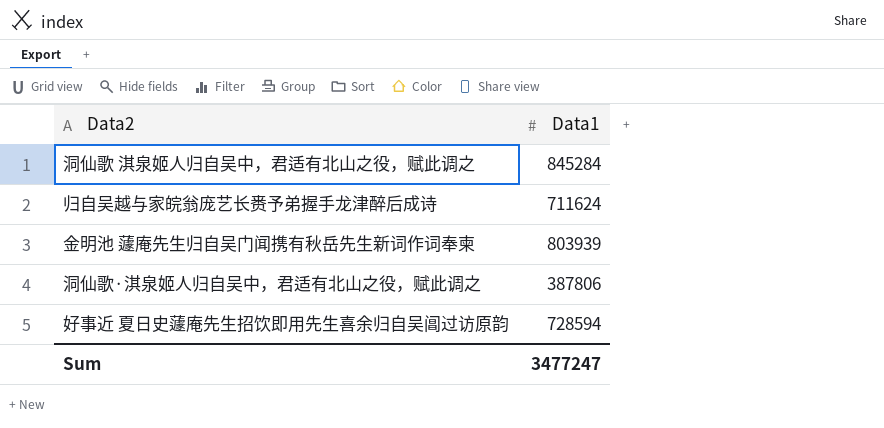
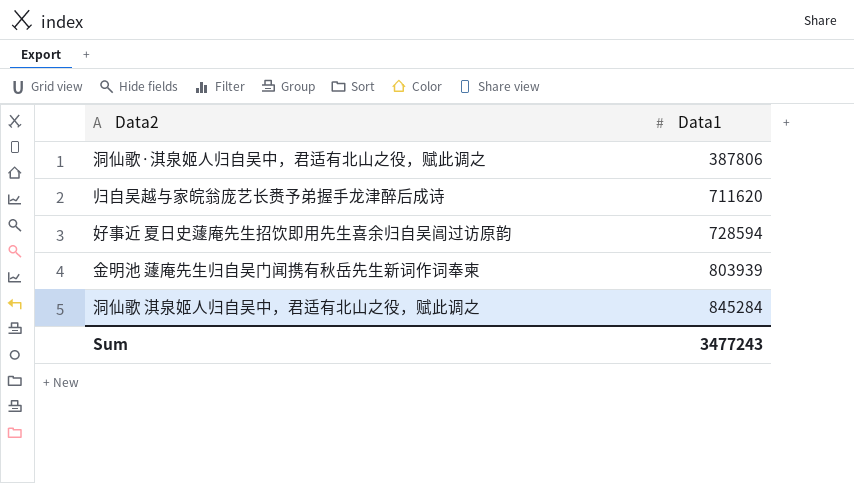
row order: none -> Data1 ascending
归自吴越与家皖翁庞艺长赉予弟握手龙津醉后成诗 | Data1: 711624 -> 711620
Sum | Data1: 3477247 -> 3477243

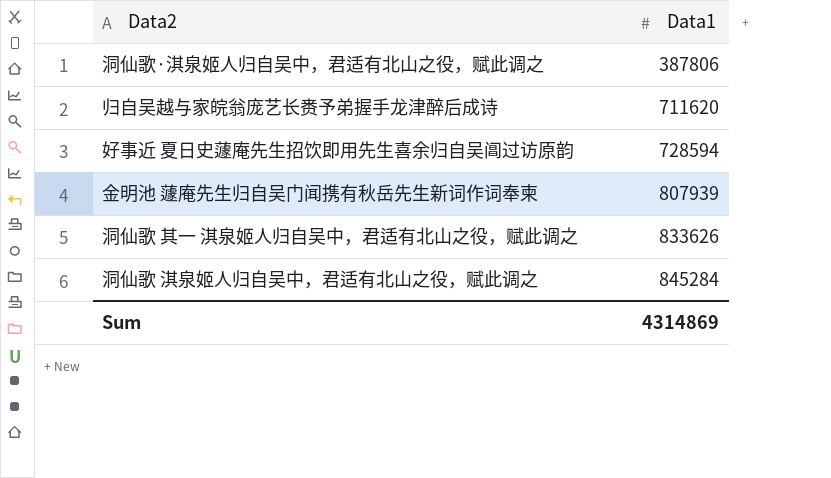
金明池 蘧庵先生归自吴门闻携有秋岳先生新词作词奉柬 | Data1: 803939 -> 807939
row 洞仙歌 其一 淇泉姬人归自吴中，君适有北山之役，赋此调之: none -> 833626
Sum | Data1: 3477243 -> 4314869

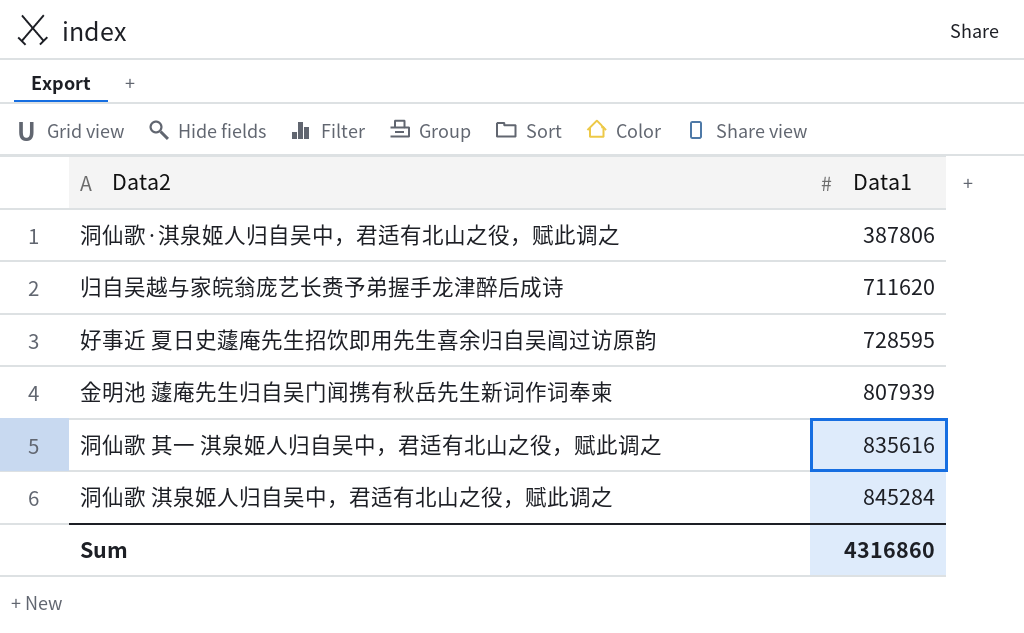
好事近 夏日史蘧庵先生招饮即用先生喜余归自吴阊过访原韵 | Data1: 728594 -> 728595
洞仙歌 其一 淇泉姬人归自吴中，君适有北山之役，赋此调之 | Data1: 833626 -> 835616
Sum | Data1: 4314869 -> 4316860

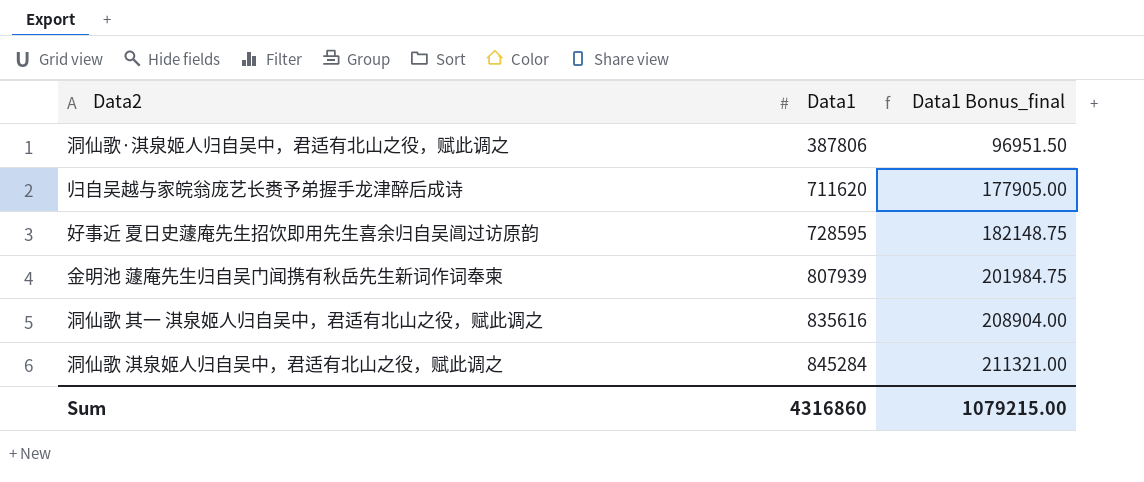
column Data1 Bonus_final | formula: none -> [Data1] * 0.25

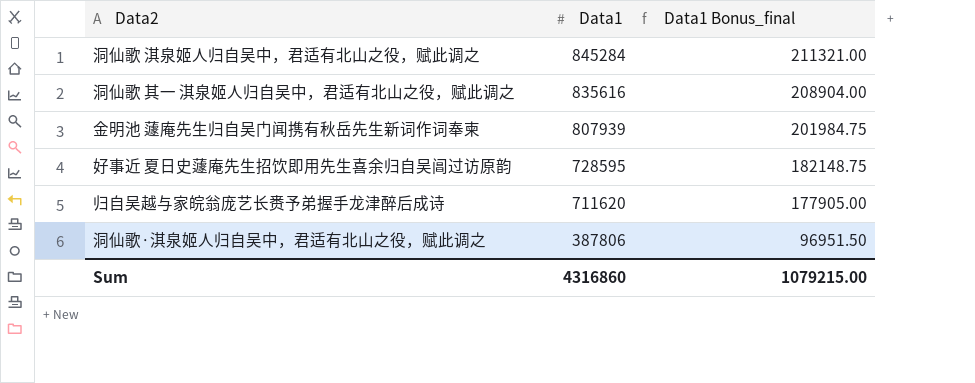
row order: Data1 ascending -> Data1 descending

